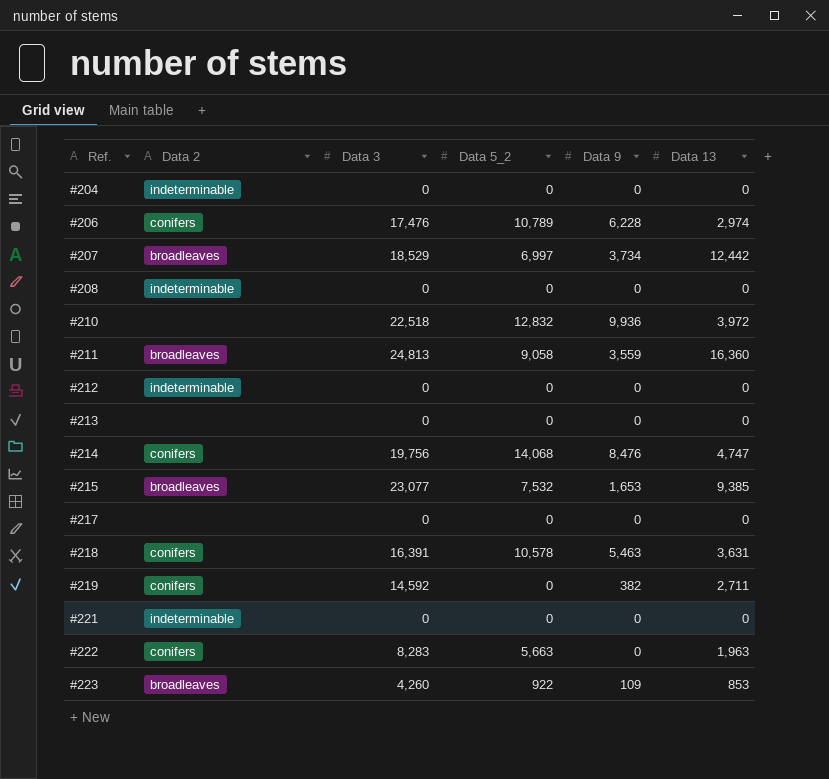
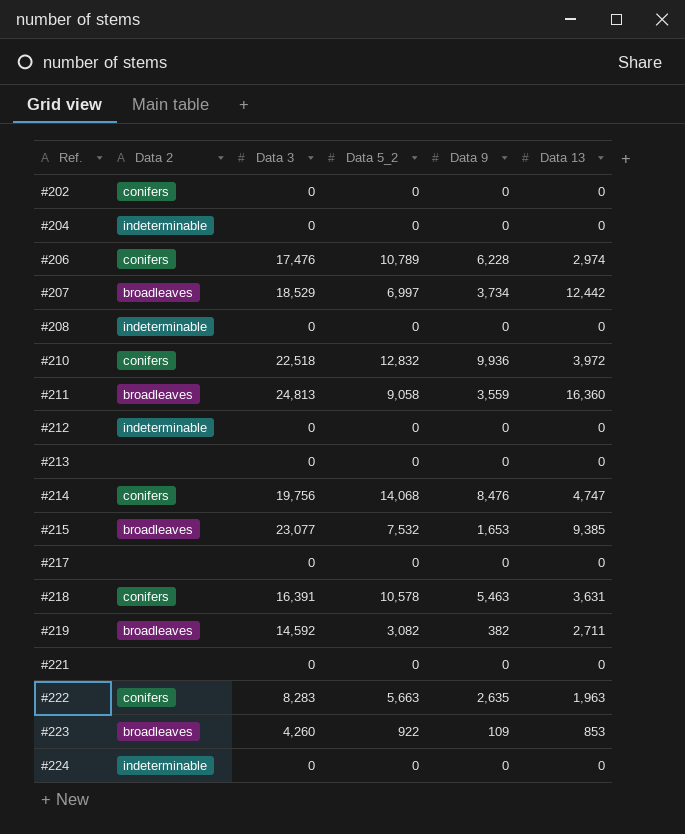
row #202: none -> conifers | 0 | 0 | 0 | 0
#210 | Data 2: none -> conifers
#219 | Data 2: conifers -> broadleaves
#219 | Data 5_2: 0 -> 3,082
#221 | Data 2: indeterminable -> none
#222 | Data 9: 0 -> 2,635
row #224: none -> indeterminable | 0 | 0 | 0 | 0

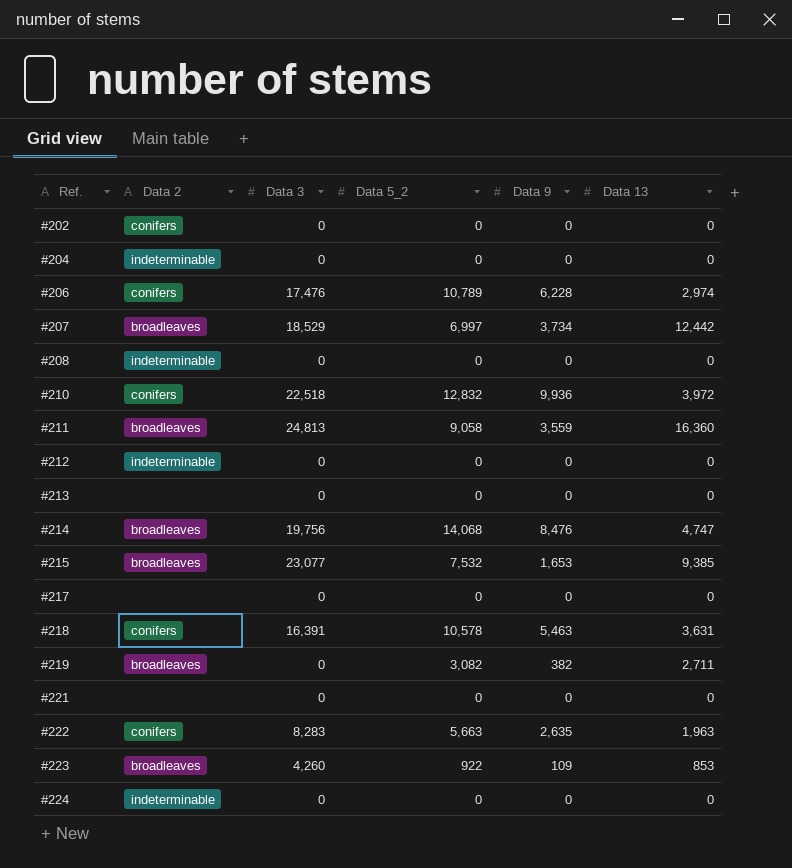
#214 | Data 2: conifers -> broadleaves
#219 | Data 3: 14,592 -> 0

